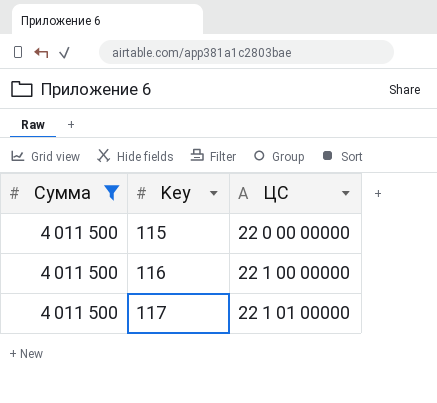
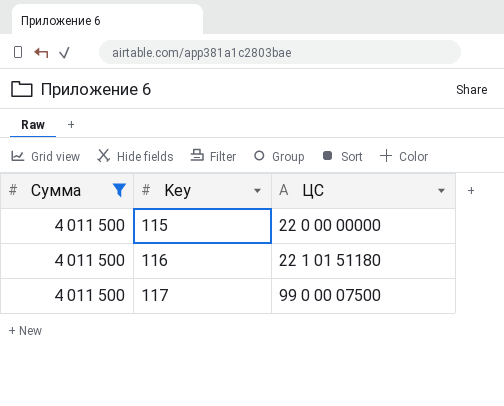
116 | ЦС: 22 1 00 00000 -> 22 1 01 51180
117 | ЦС: 22 1 01 00000 -> 99 0 00 07500

